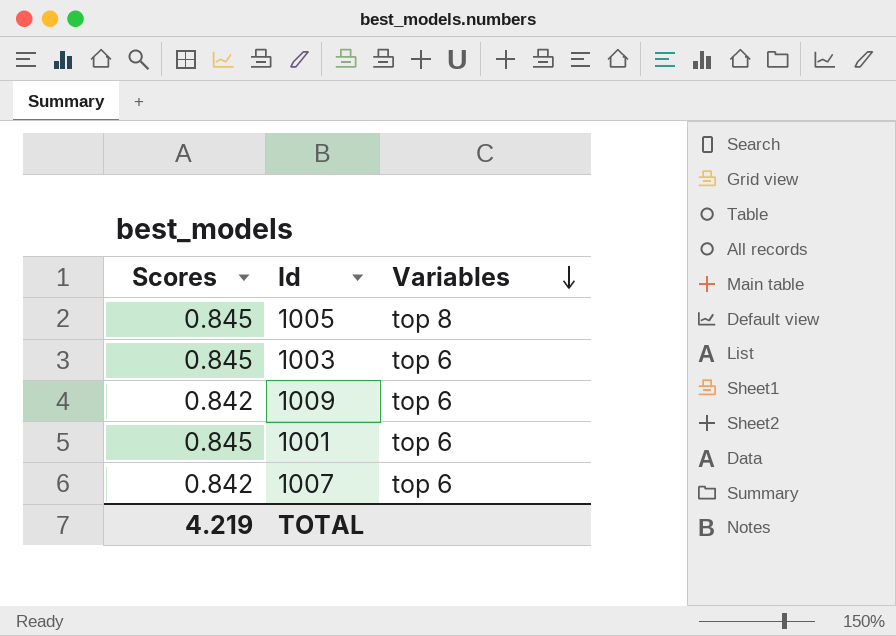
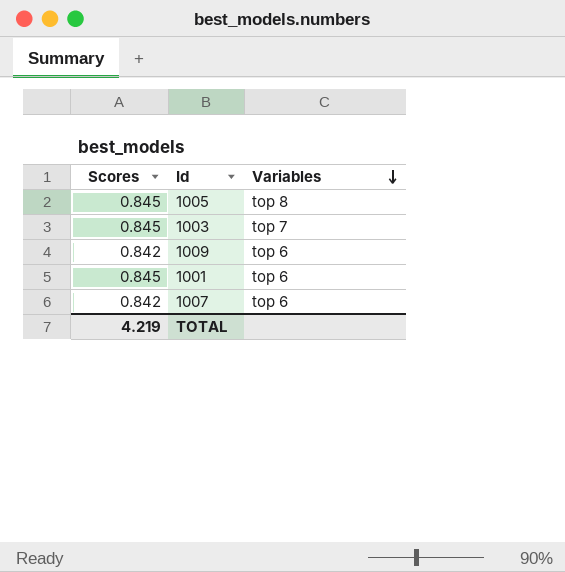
1003 | Variables: top 6 -> top 7

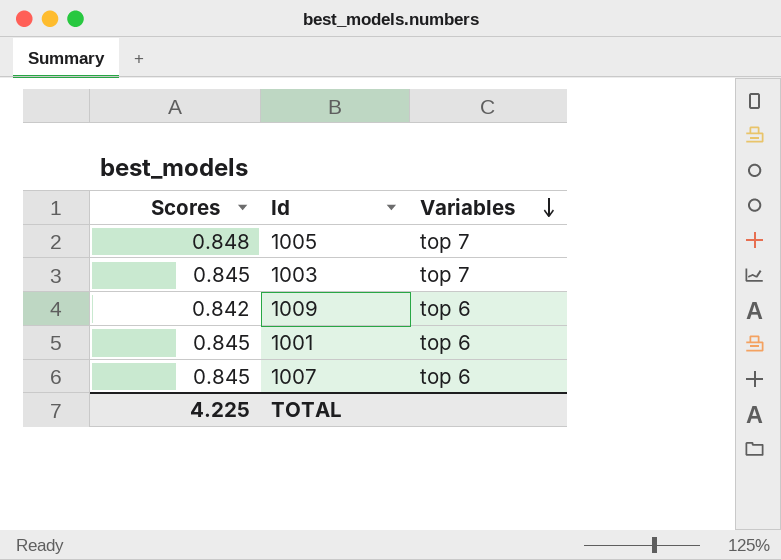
1005 | Scores: 0.845 -> 0.848
1005 | Variables: top 8 -> top 7
1007 | Scores: 0.842 -> 0.845
TOTAL | Scores: 4.219 -> 4.225

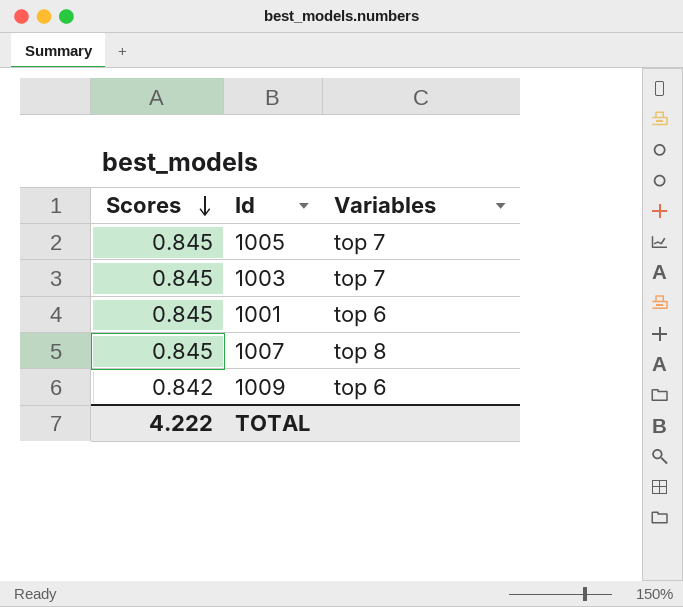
row order: Variables descending -> Scores descending
1005 | Scores: 0.848 -> 0.845
1007 | Variables: top 6 -> top 8
TOTAL | Scores: 4.225 -> 4.222

